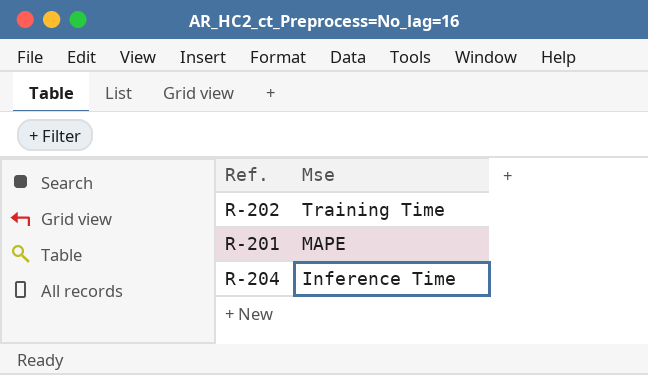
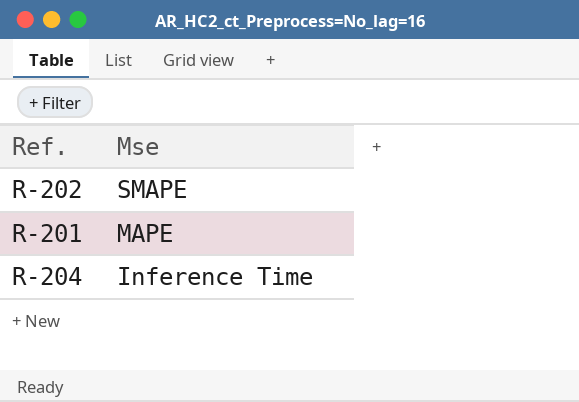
R-202 | Mse: Training Time -> SMAPE

